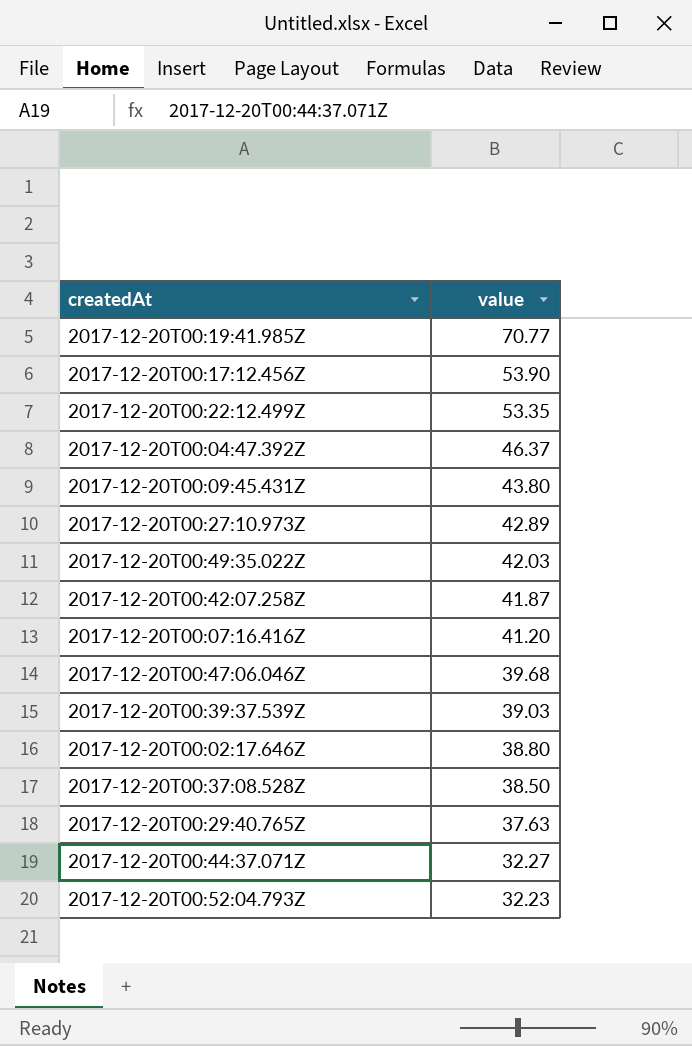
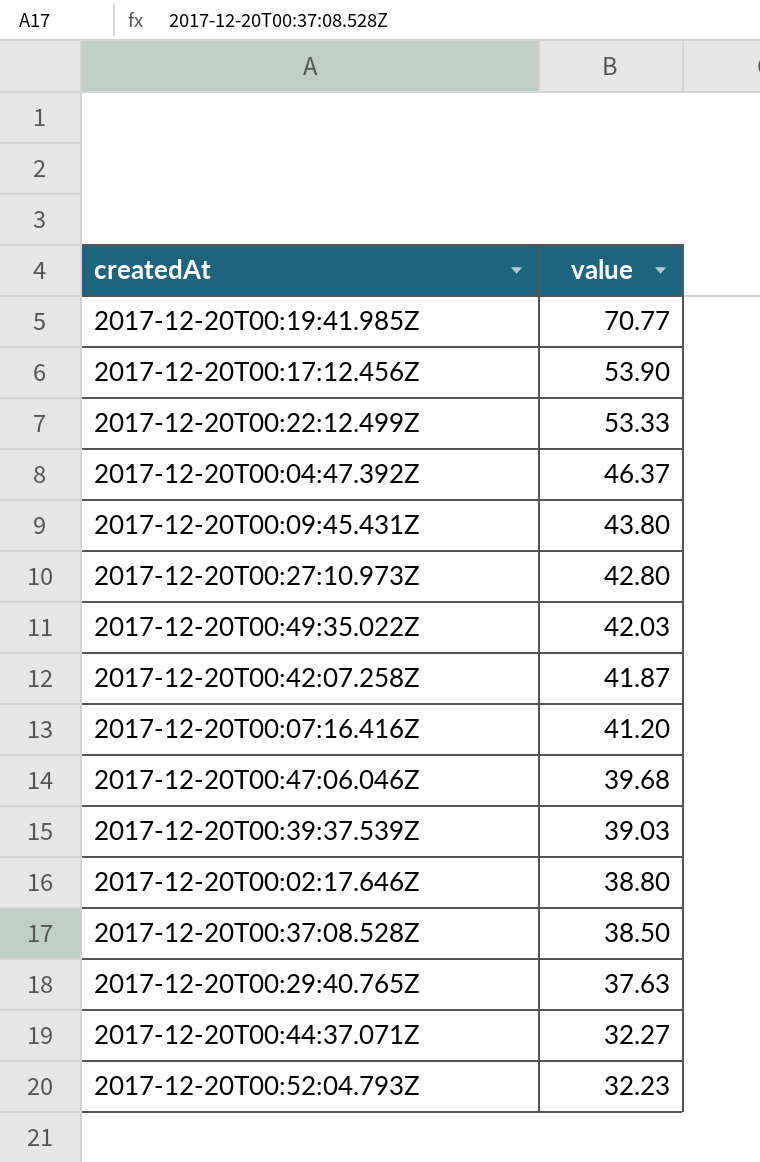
2017-12-20T00:22:12.499Z | value: 53.35 -> 53.33
2017-12-20T00:27:10.973Z | value: 42.89 -> 42.80

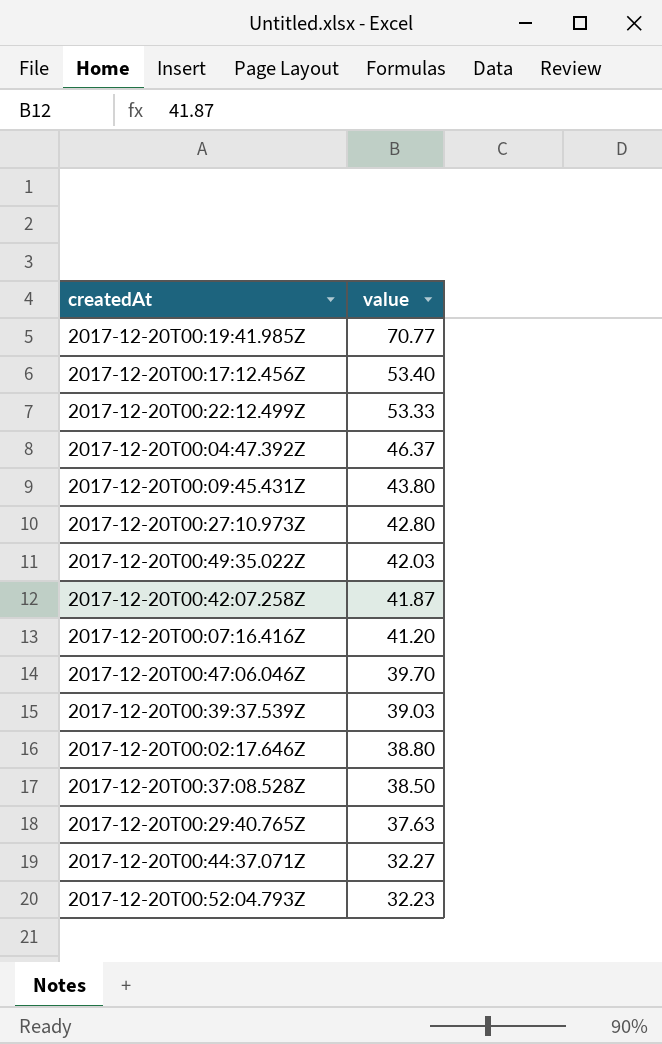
2017-12-20T00:17:12.456Z | value: 53.90 -> 53.40
2017-12-20T00:47:06.046Z | value: 39.68 -> 39.70

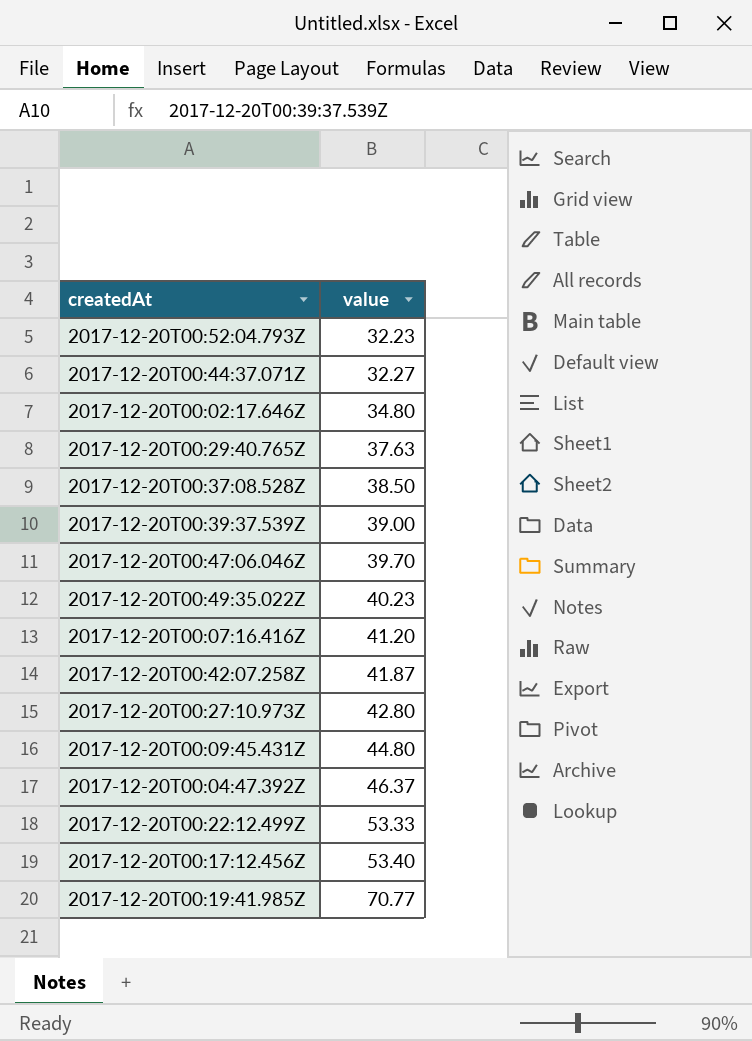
row order: value descending -> value ascending
2017-12-20T00:02:17.646Z | value: 38.80 -> 34.80
2017-12-20T00:39:37.539Z | value: 39.03 -> 39.00
2017-12-20T00:49:35.022Z | value: 42.03 -> 40.23
2017-12-20T00:09:45.431Z | value: 43.80 -> 44.80

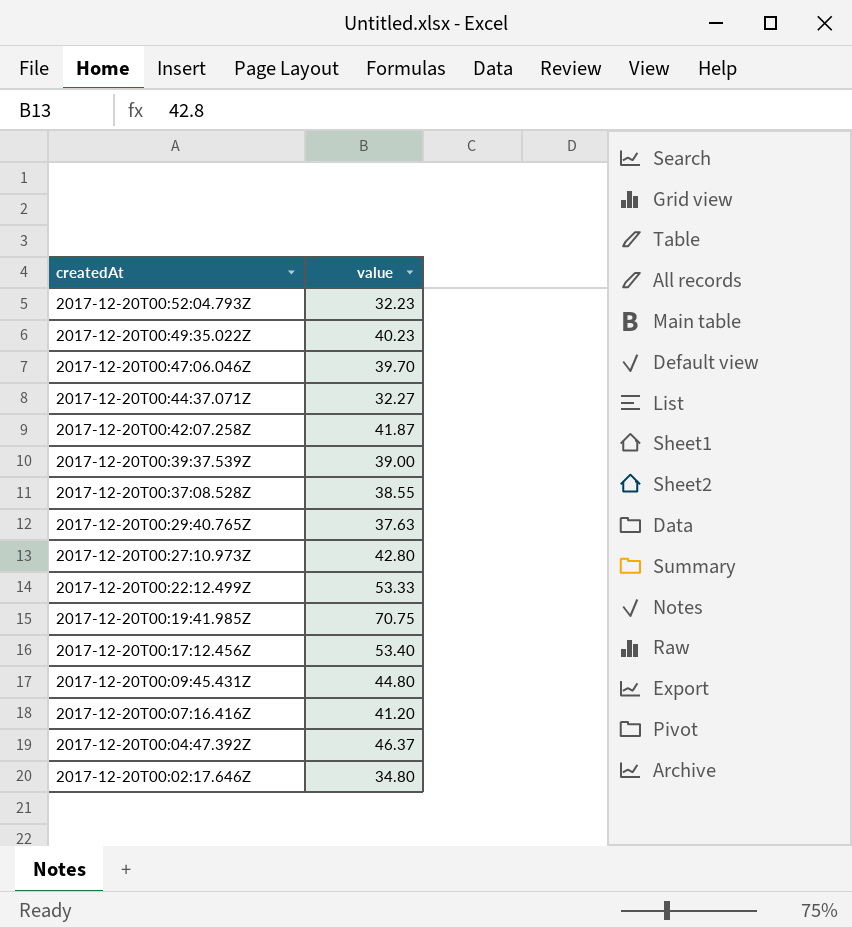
row order: value ascending -> createdAt descending
2017-12-20T00:37:08.528Z | value: 38.50 -> 38.55
2017-12-20T00:19:41.985Z | value: 70.77 -> 70.75

